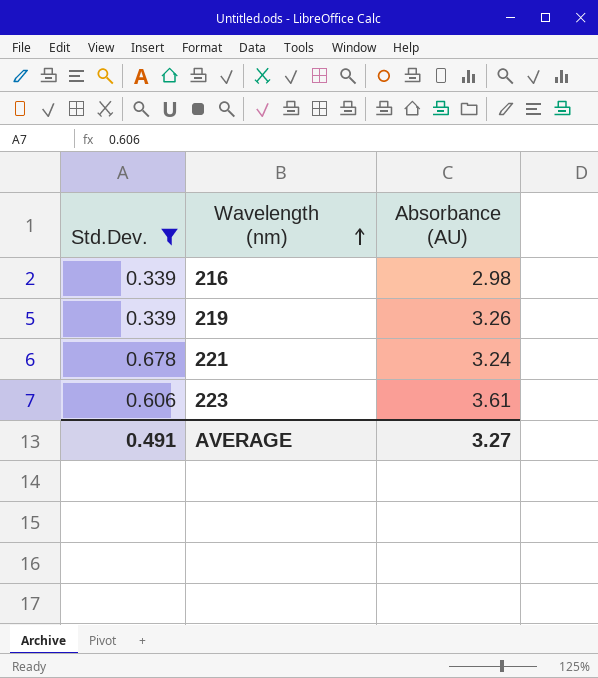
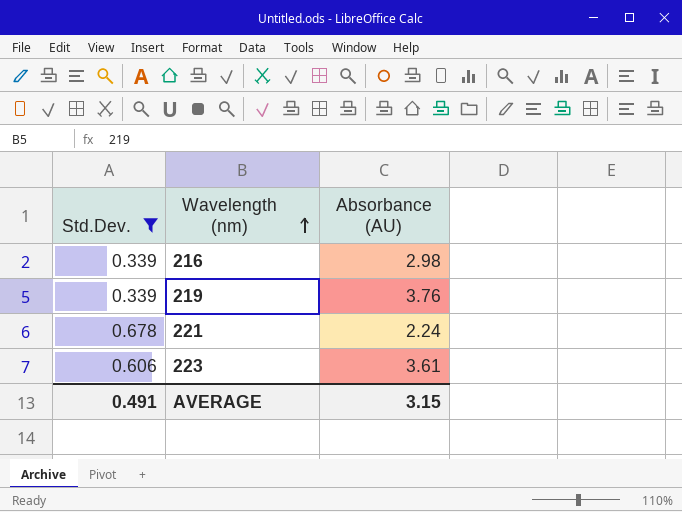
219 | Absorbance (AU): 3.26 -> 3.76
221 | Absorbance (AU): 3.24 -> 2.24
AVERAGE | Absorbance (AU): 3.27 -> 3.15

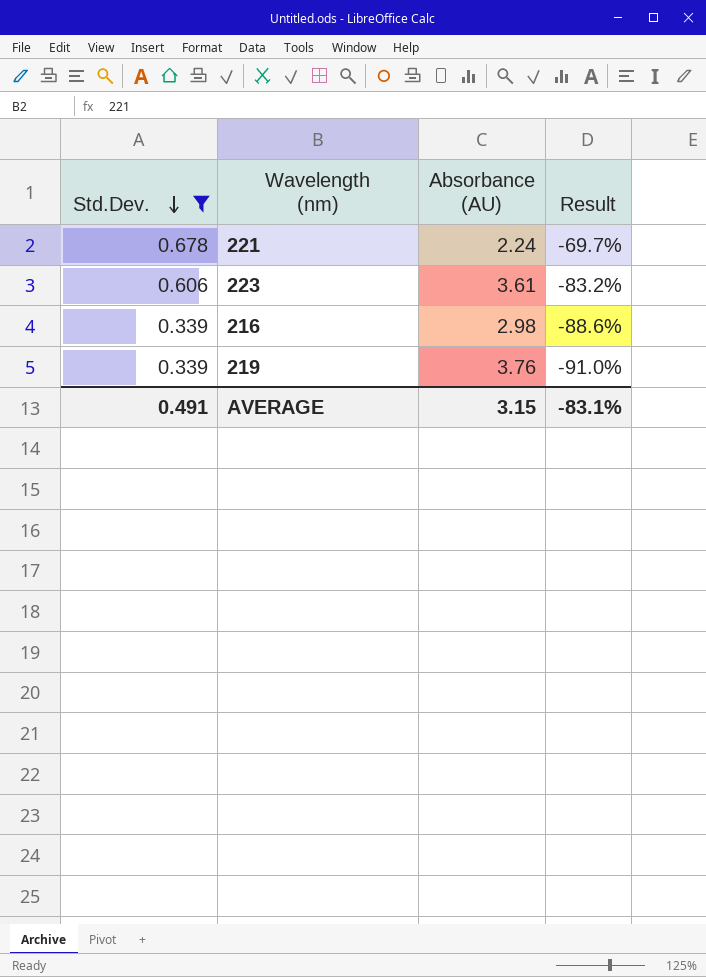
row order: Wavelength (nm) ascending -> Std.Dev. descending
column Result | formula: none -> ([Std.Dev.] - [Absorbance (AU)]) / [Absorbance (AU)]

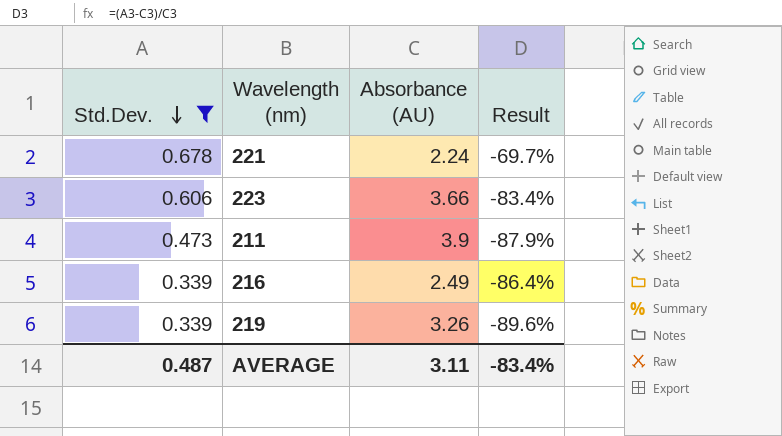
223 | Absorbance (AU): 3.61 -> 3.66
223 | Result: -83.2% -> -83.4%
row 211: none -> 0.473 | 3.9 | -87.9%
216 | Absorbance (AU): 2.98 -> 2.49
216 | Result: -88.6% -> -86.4%
219 | Absorbance (AU): 3.76 -> 3.26
219 | Result: -91.0% -> -89.6%
AVERAGE | Std.Dev.: 0.491 -> 0.487
AVERAGE | Absorbance (AU): 3.15 -> 3.11
AVERAGE | Result: -83.1% -> -83.4%

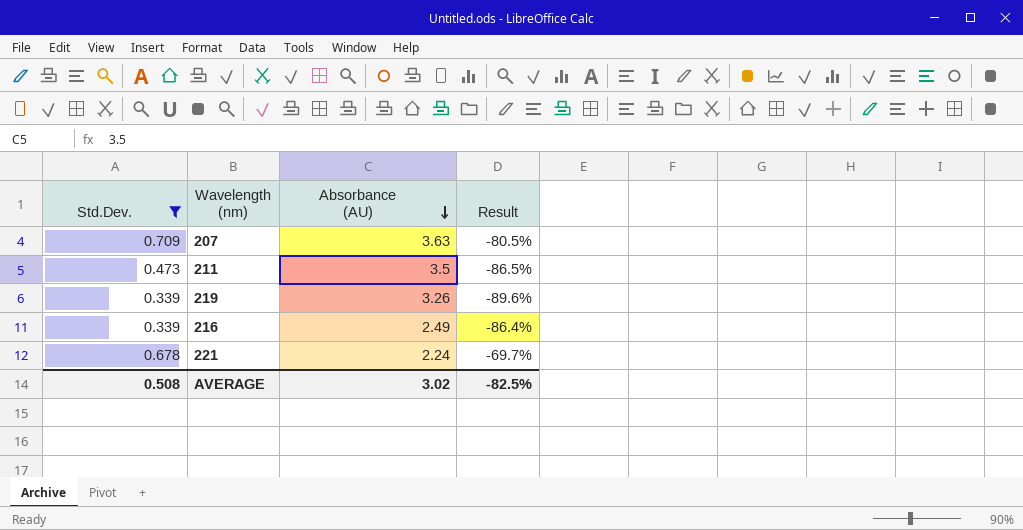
row order: Std.Dev. descending -> Absorbance (AU) descending
row 223: 0.606 | 3.66 | -83.4% -> none
row 207: none -> 0.709 | 3.63 | -80.5%
211 | Absorbance (AU): 3.9 -> 3.5
211 | Result: -87.9% -> -86.5%
AVERAGE | Std.Dev.: 0.487 -> 0.508
AVERAGE | Absorbance (AU): 3.11 -> 3.02
AVERAGE | Result: -83.4% -> -82.5%

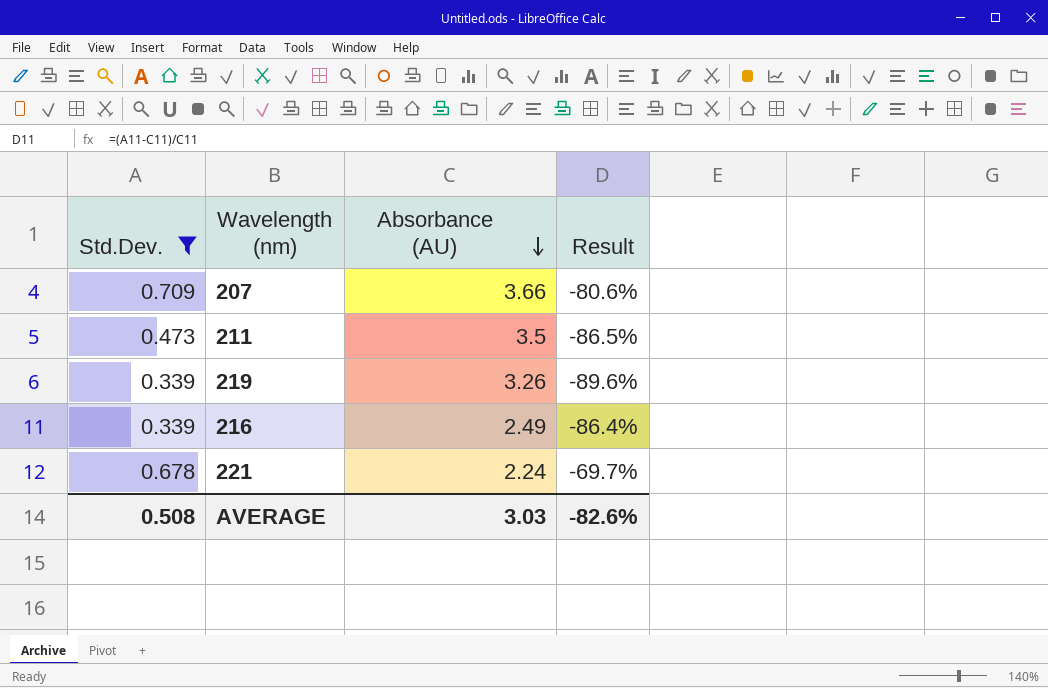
207 | Absorbance (AU): 3.63 -> 3.66
207 | Result: -80.5% -> -80.6%
AVERAGE | Absorbance (AU): 3.02 -> 3.03
AVERAGE | Result: -82.5% -> -82.6%

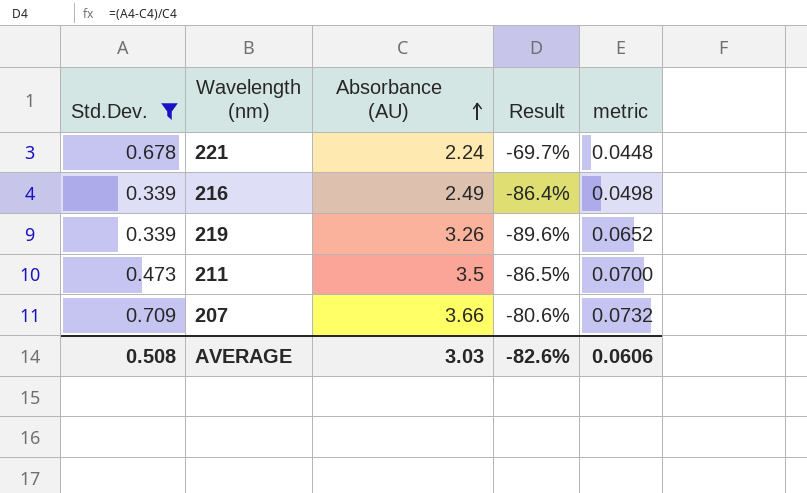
row order: Absorbance (AU) descending -> Absorbance (AU) ascending
column metric | formula: none -> [Absorbance (AU)] * 0.02

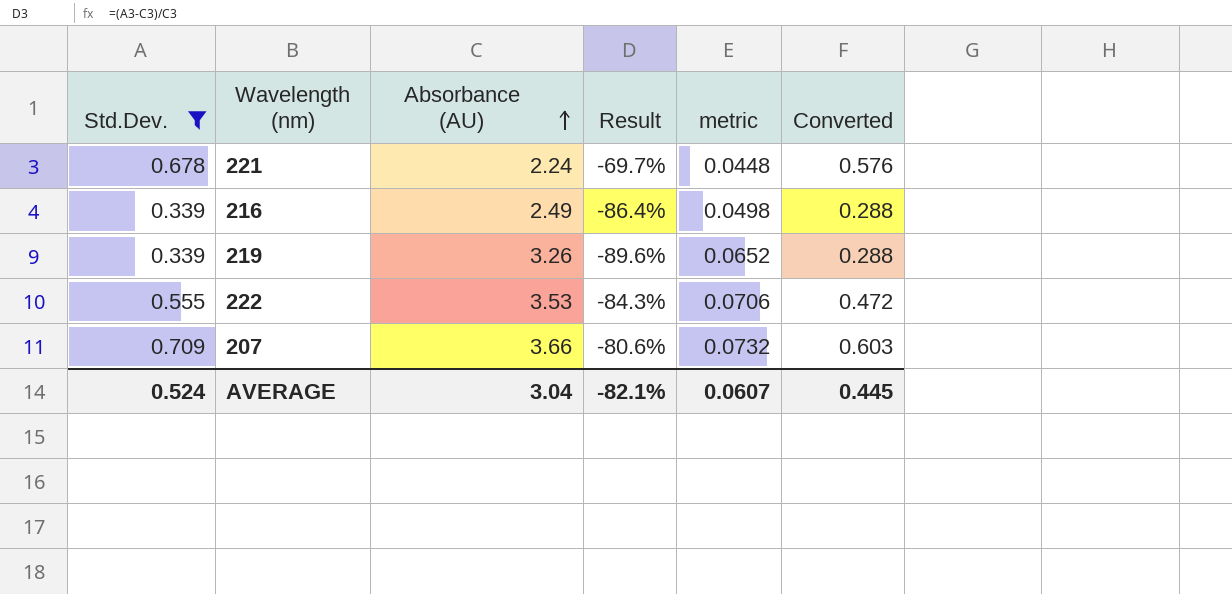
column Converted | formula: none -> [Std.Dev.] * 0.85
row 211: 0.473 | 3.5 | -86.5% | 0.0700 -> none
row 222: none -> 0.555 | 3.53 | -84.3% | 0.0706 | 0.472
AVERAGE | Std.Dev.: 0.508 -> 0.524
AVERAGE | Absorbance (AU): 3.03 -> 3.04
AVERAGE | Result: -82.6% -> -82.1%
AVERAGE | metric: 0.0606 -> 0.0607

